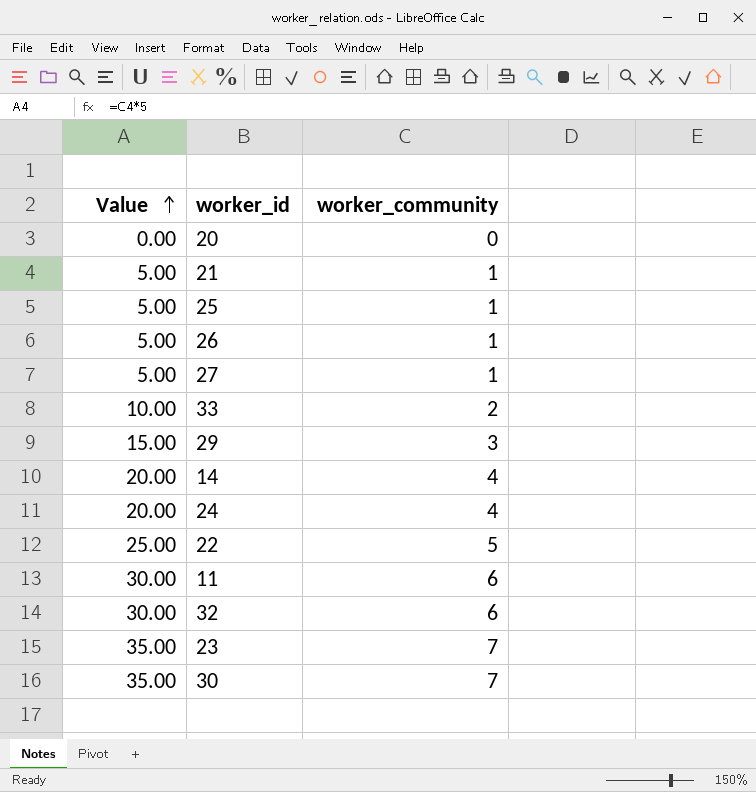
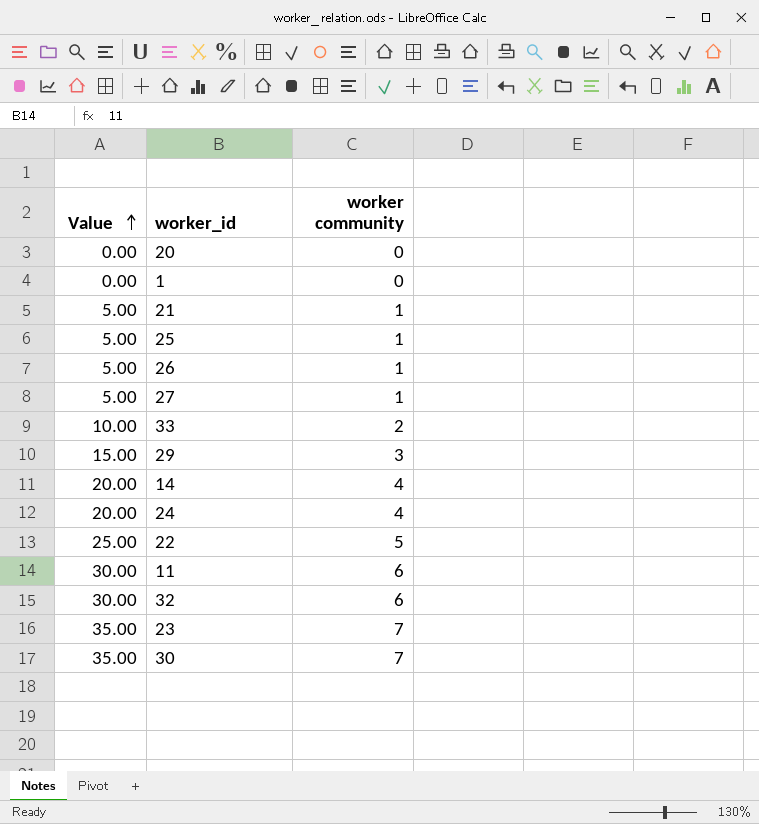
column name: worker_community -> worker community
row 1: none -> 0.00 | 0

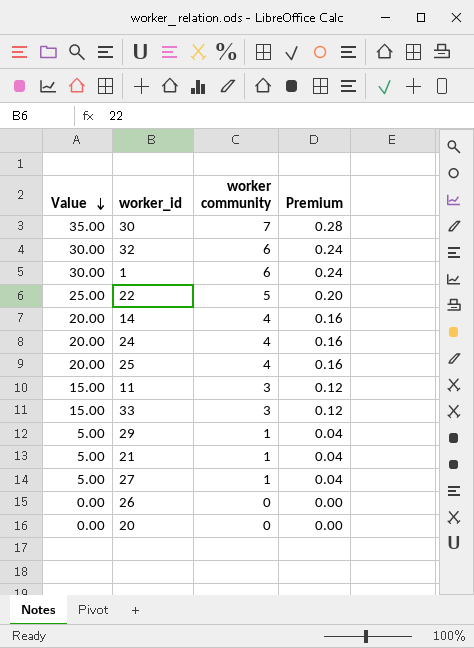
row order: Value ascending -> Value descending
column Premium | formula: none -> [worker community] * 0.04
row 23: 35.00 | 7 -> none
1 | Value: 0.00 -> 30.00
1 | worker community: 0 -> 6
25 | Value: 5.00 -> 20.00
25 | worker community: 1 -> 4
11 | Value: 30.00 -> 15.00
11 | worker community: 6 -> 3
33 | Value: 10.00 -> 15.00
33 | worker community: 2 -> 3
29 | Value: 15.00 -> 5.00
29 | worker community: 3 -> 1
26 | Value: 5.00 -> 0.00
26 | worker community: 1 -> 0

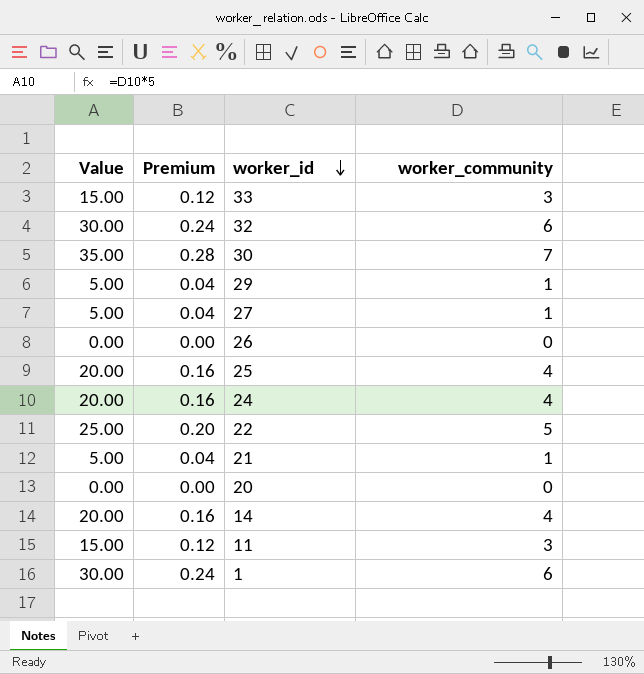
row order: Value descending -> worker_id descending
column Premium | position: 4 -> 2
column name: worker community -> worker_community

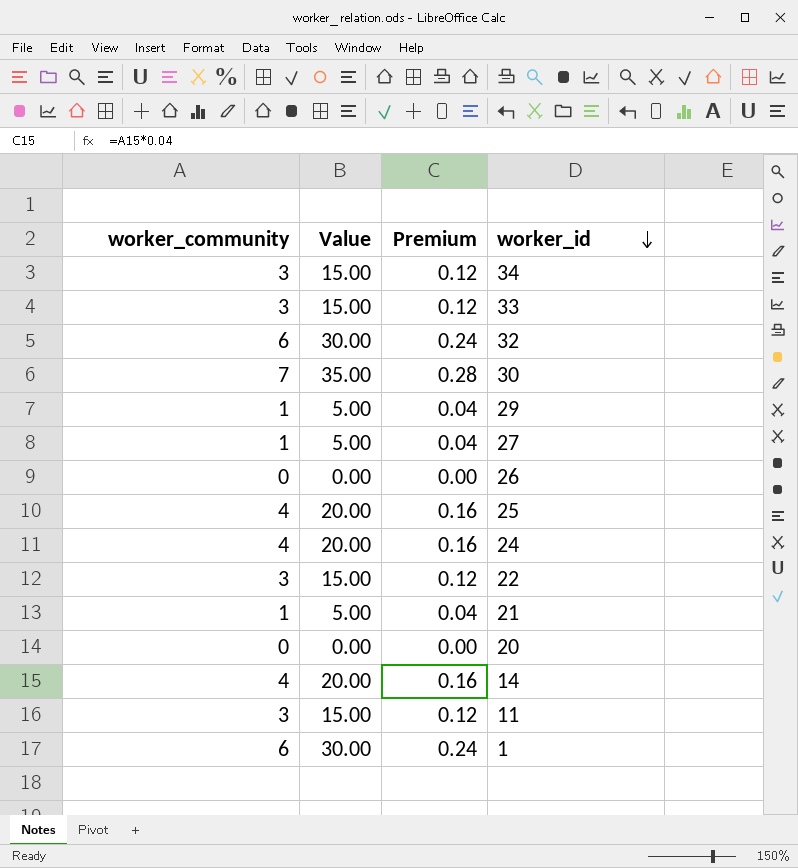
column worker_community | position: 4 -> 1
row 34: none -> 3 | 15.00 | 0.12
22 | worker_community: 5 -> 3
22 | Value: 25.00 -> 15.00
22 | Premium: 0.20 -> 0.12

